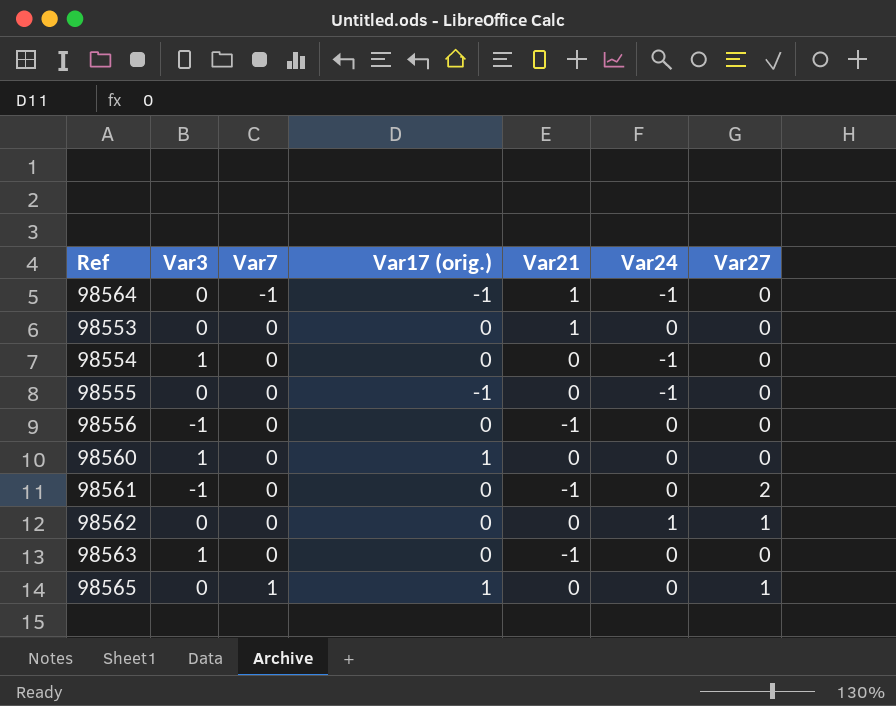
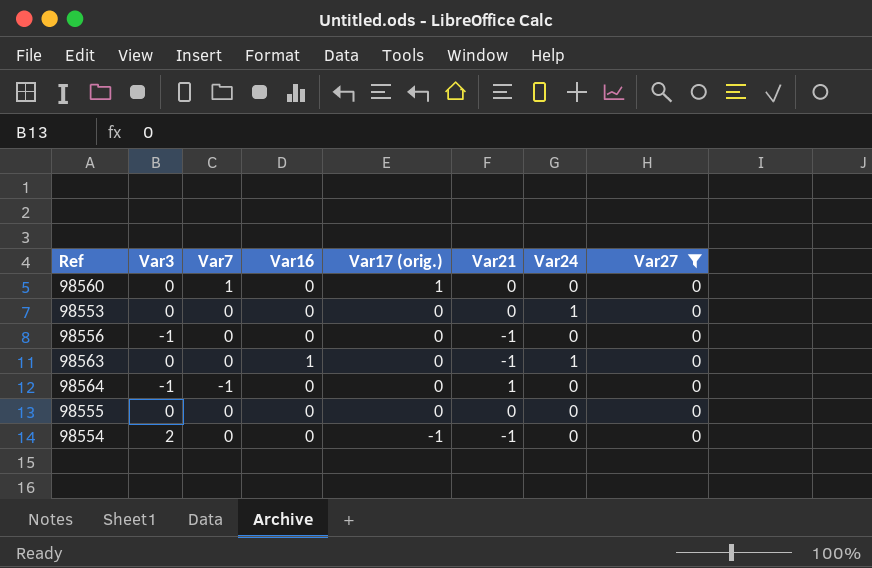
filter: none -> Var27 = 0
row order: Var7 ascending -> Var17 (orig.) descending
column Var16 | position: none -> 4
98560 | Var3: 1 -> 0
98560 | Var7: 0 -> 1
98553 | Var21: 1 -> 0
98553 | Var24: 0 -> 1
98563 | Var3: 1 -> 0
98563 | Var24: 0 -> 1
98564 | Var3: 0 -> -1
98564 | Var17 (orig.): -1 -> 0
98564 | Var24: -1 -> 0
98555 | Var17 (orig.): -1 -> 0
98555 | Var24: -1 -> 0
98554 | Var3: 1 -> 2
98554 | Var17 (orig.): 0 -> -1
98554 | Var21: 0 -> -1
98554 | Var24: -1 -> 0

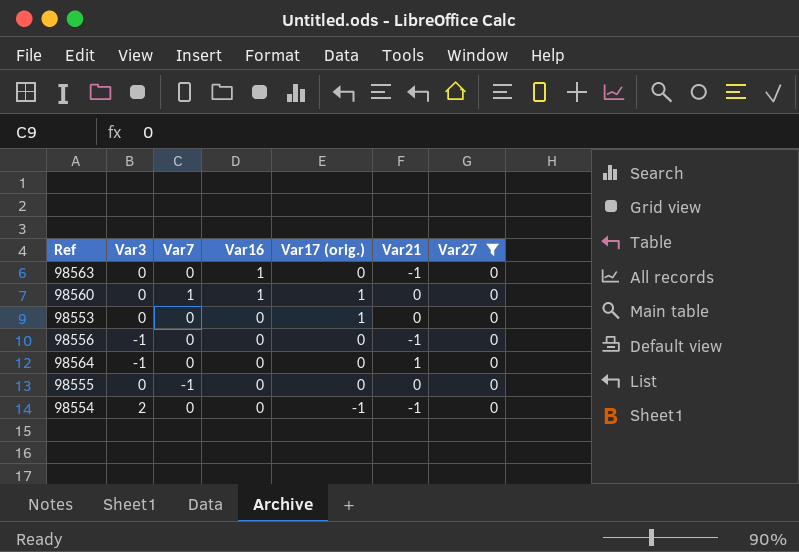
row order: Var17 (orig.) descending -> Var16 descending
column Var24 | position: 7 -> none
98560 | Var16: 0 -> 1
98553 | Var17 (orig.): 0 -> 1
98564 | Var7: -1 -> 0
98555 | Var7: 0 -> -1

